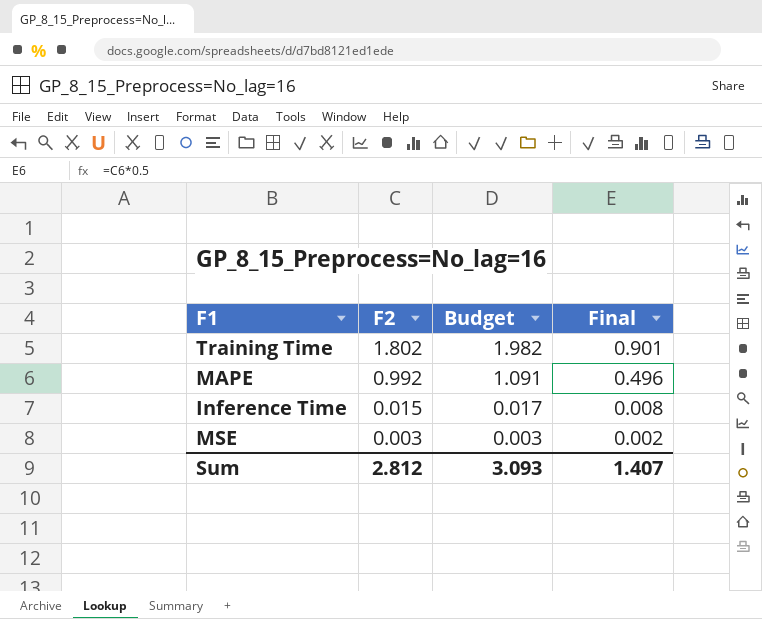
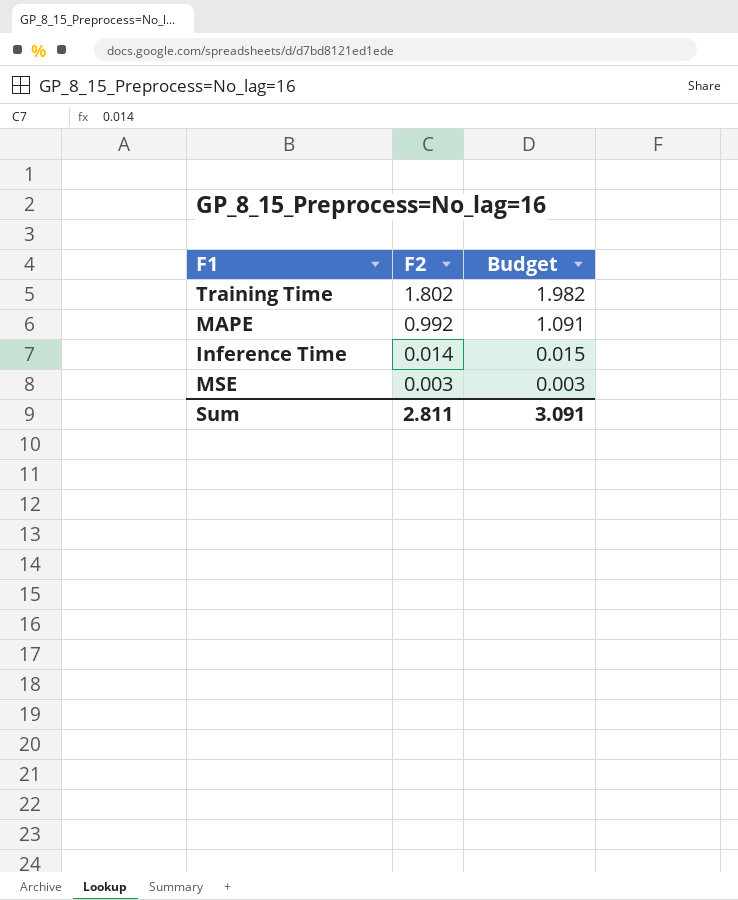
column Final | formula: [F2] * 0.5 -> none
Inference Time | F2: 0.015 -> 0.014
Inference Time | Budget: 0.017 -> 0.015
Sum | F2: 2.812 -> 2.811
Sum | Budget: 3.093 -> 3.091

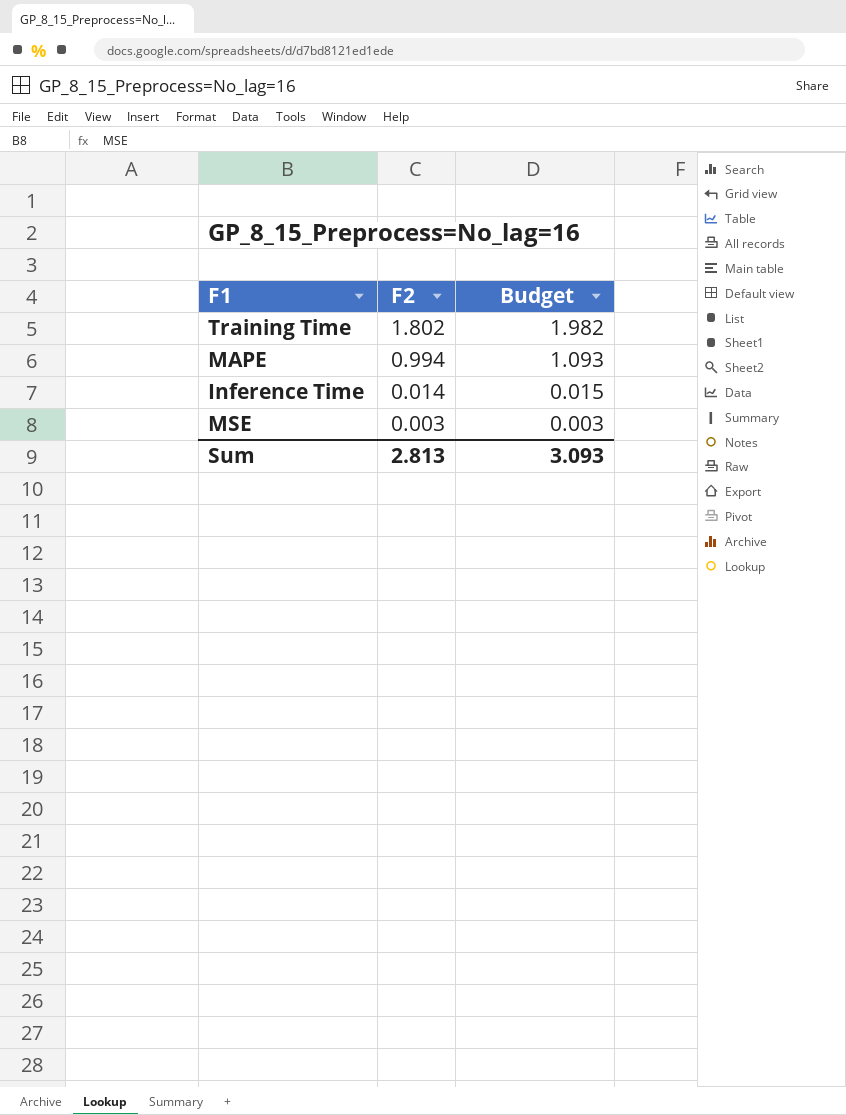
MAPE | F2: 0.992 -> 0.994
MAPE | Budget: 1.091 -> 1.093
Sum | F2: 2.811 -> 2.813
Sum | Budget: 3.091 -> 3.093

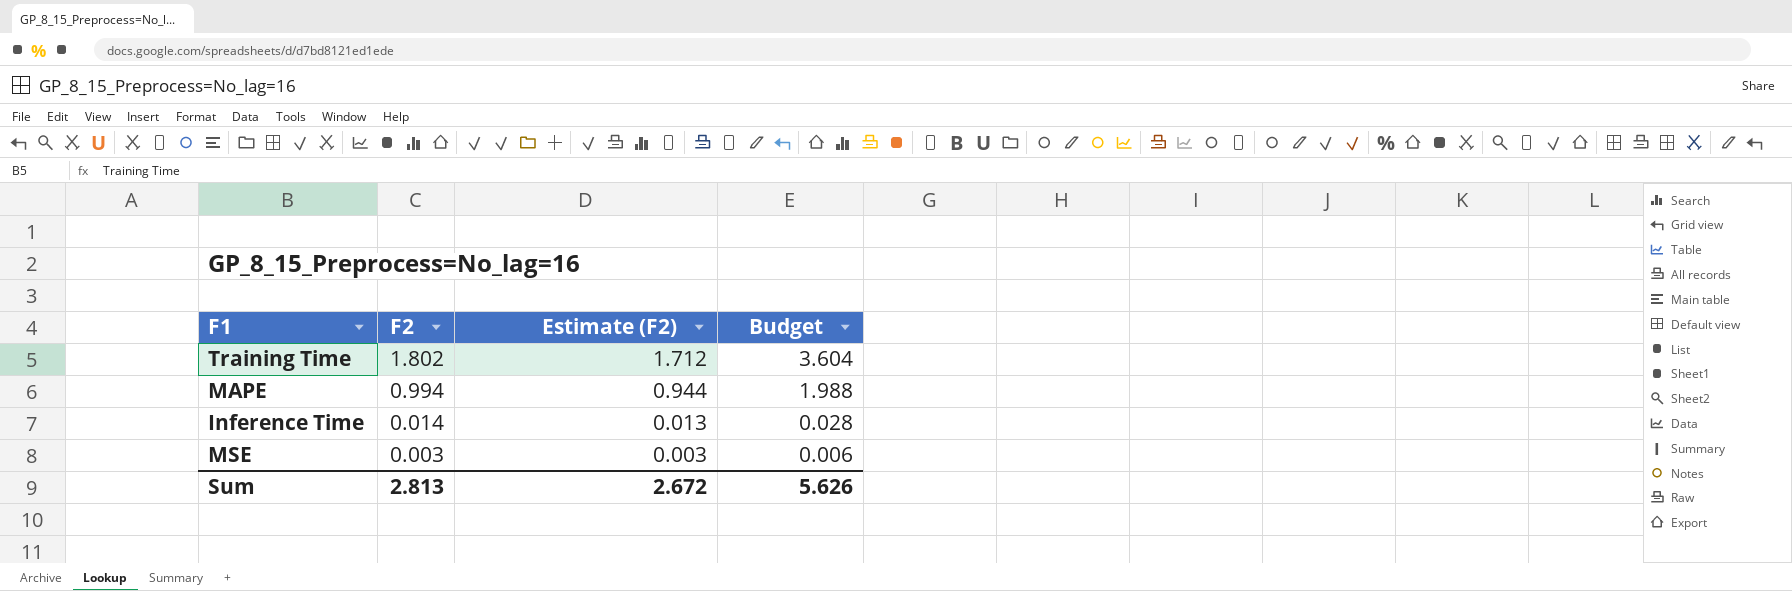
column Estimate (F2) | formula: none -> [F2] * 0.95
column Budget | formula: [F2] * 1.1 -> [F2] * 2
Sum | Budget: 3.093 -> 5.626

